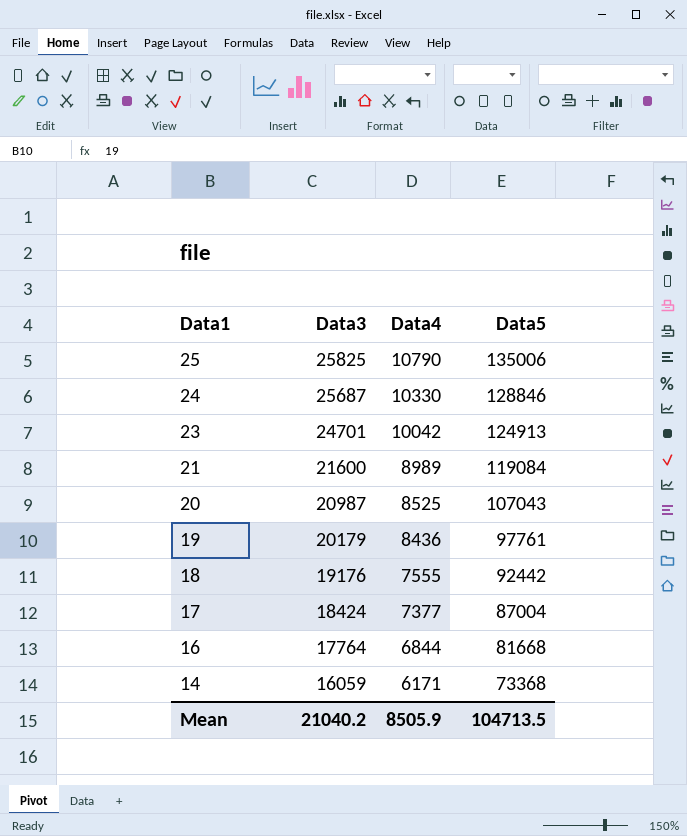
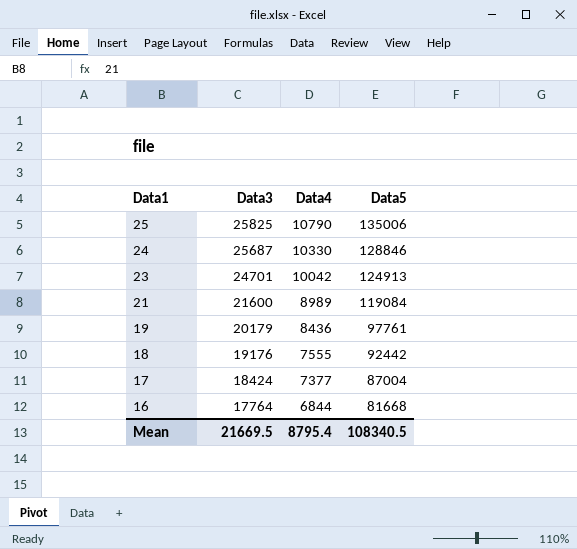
row 20: 20987 | 8525 | 107043 -> none
row 14: 16059 | 6171 | 73368 -> none
Mean | Data3: 21040.2 -> 21669.5
Mean | Data4: 8505.9 -> 8795.4
Mean | Data5: 104713.5 -> 108340.5

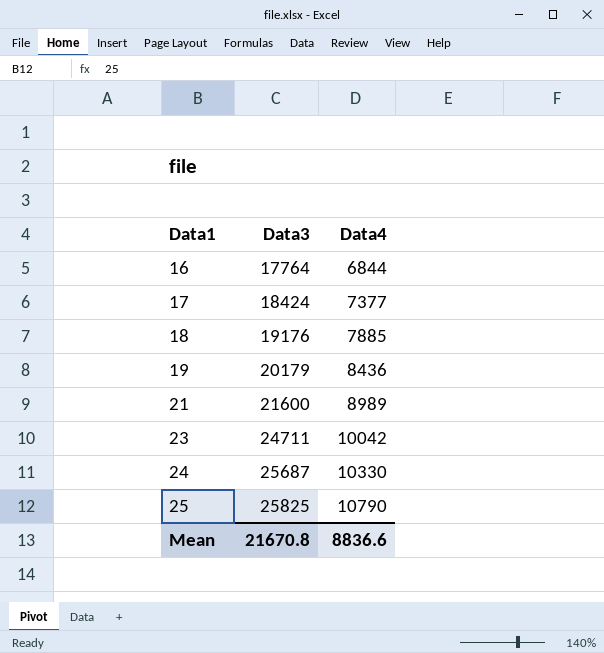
row order: Data1 descending -> Data1 ascending
column Data5 | position: 4 -> none
18 | Data4: 7555 -> 7885
23 | Data3: 24701 -> 24711
Mean | Data3: 21669.5 -> 21670.8
Mean | Data4: 8795.4 -> 8836.6

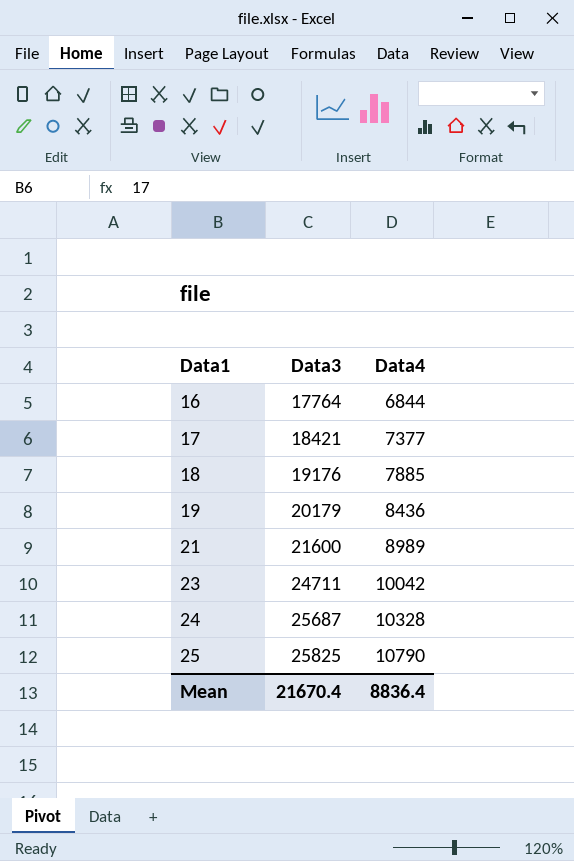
17 | Data3: 18424 -> 18421
24 | Data4: 10330 -> 10328
Mean | Data3: 21670.8 -> 21670.4
Mean | Data4: 8836.6 -> 8836.4

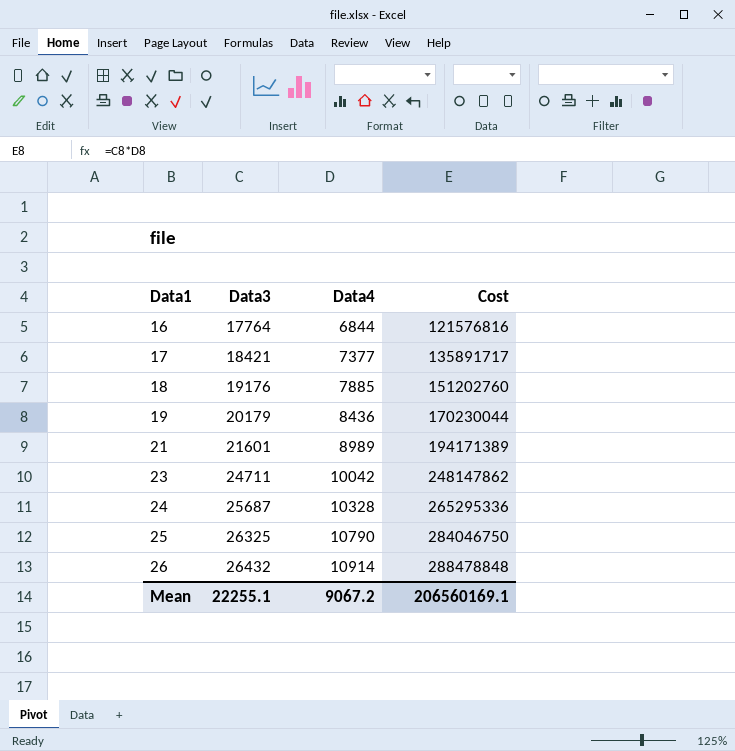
column Cost | formula: none -> [Data3] * [Data4]
21 | Data3: 21600 -> 21601
25 | Data3: 25825 -> 26325
row 26: none -> 26432 | 10914 | 288478848
Mean | Data3: 21670.4 -> 22255.1
Mean | Data4: 8836.4 -> 9067.2

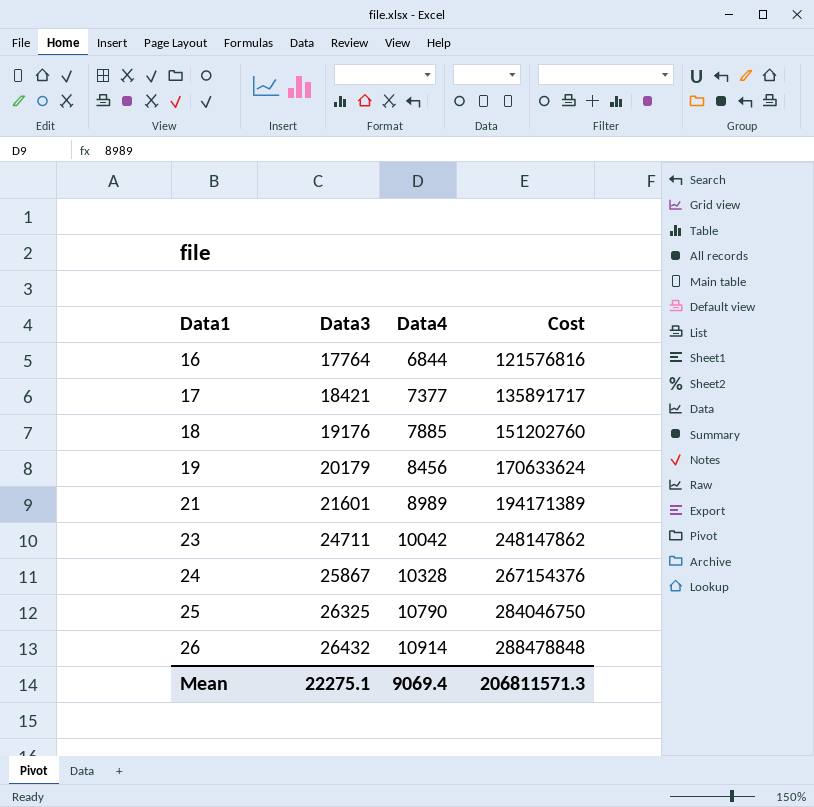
19 | Data4: 8436 -> 8456
19 | Cost: 170230044 -> 170633624
24 | Data3: 25687 -> 25867
24 | Cost: 265295336 -> 267154376
Mean | Data3: 22255.1 -> 22275.1
Mean | Data4: 9067.2 -> 9069.4
Mean | Cost: 206560169.1 -> 206811571.3

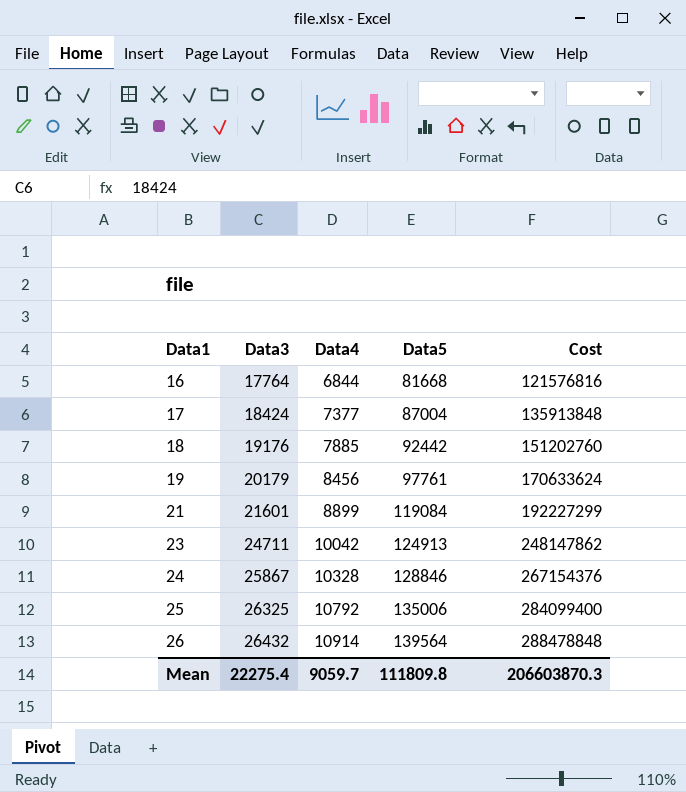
column Data5 | position: none -> 4
17 | Data3: 18421 -> 18424
17 | Cost: 135891717 -> 135913848
21 | Data4: 8989 -> 8899
21 | Cost: 194171389 -> 192227299
25 | Data4: 10790 -> 10792
25 | Cost: 284046750 -> 284099400
Mean | Data3: 22275.1 -> 22275.4
Mean | Data4: 9069.4 -> 9059.7
Mean | Cost: 206811571.3 -> 206603870.3

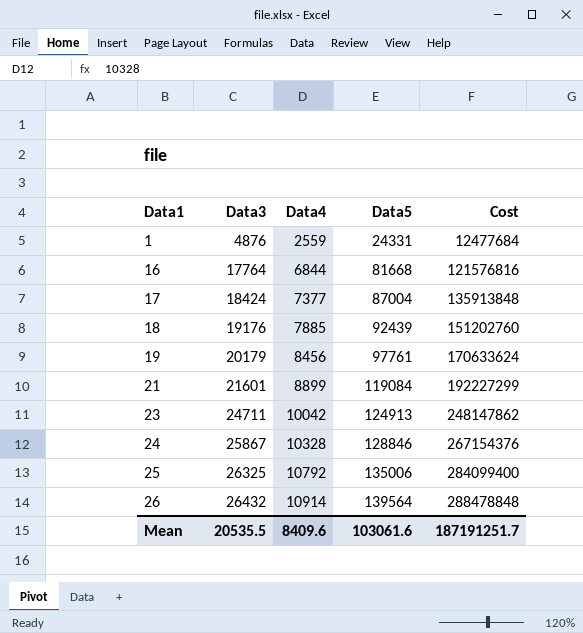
row 1: none -> 4876 | 2559 | 24331 | 12477684
18 | Data5: 92442 -> 92439
Mean | Data3: 22275.4 -> 20535.5
Mean | Data4: 9059.7 -> 8409.6
Mean | Data5: 111809.8 -> 103061.6
Mean | Cost: 206603870.3 -> 187191251.7

